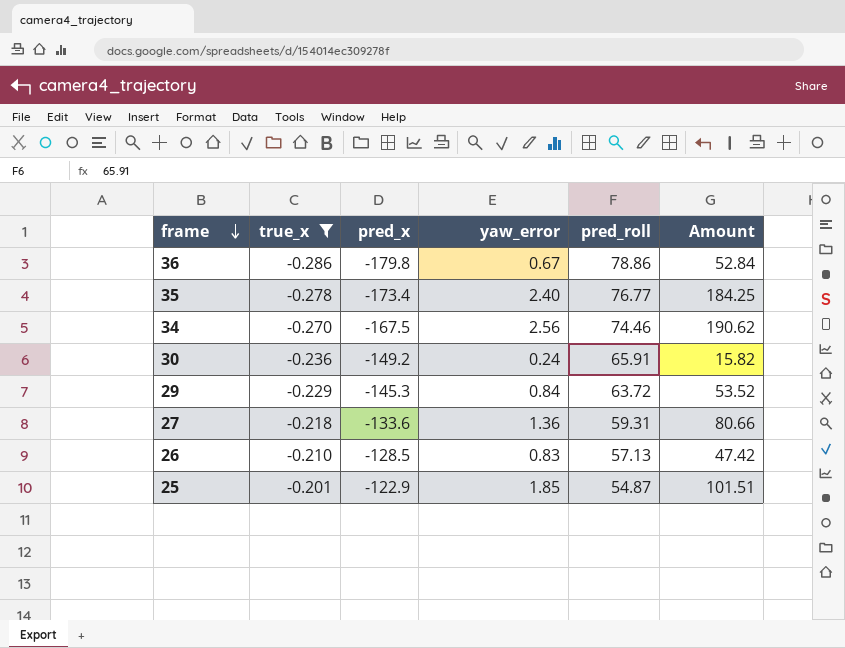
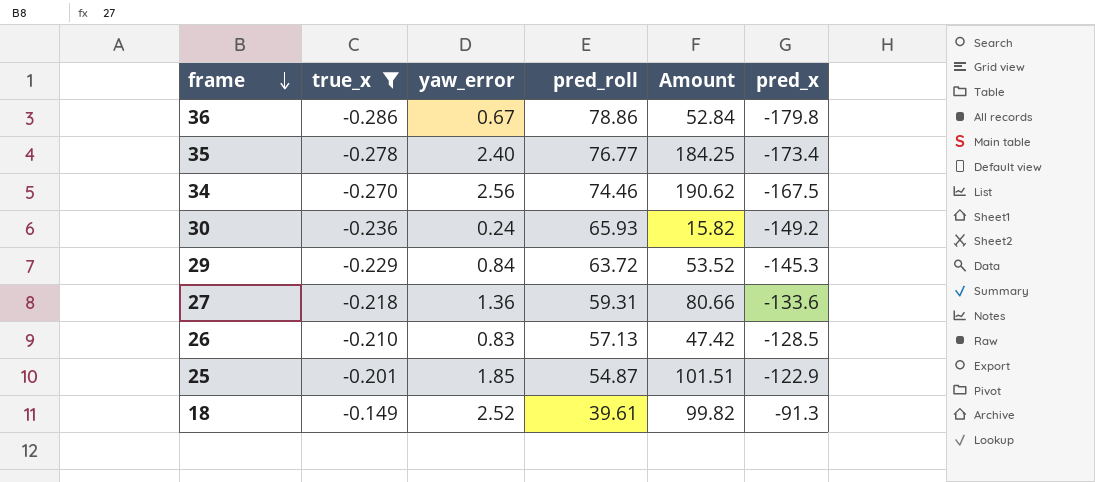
column pred_x | position: 3 -> 6
30 | pred_roll: 65.91 -> 65.93
row 18: none -> -0.149 | 2.52 | 39.61 | 99.82 | -91.3

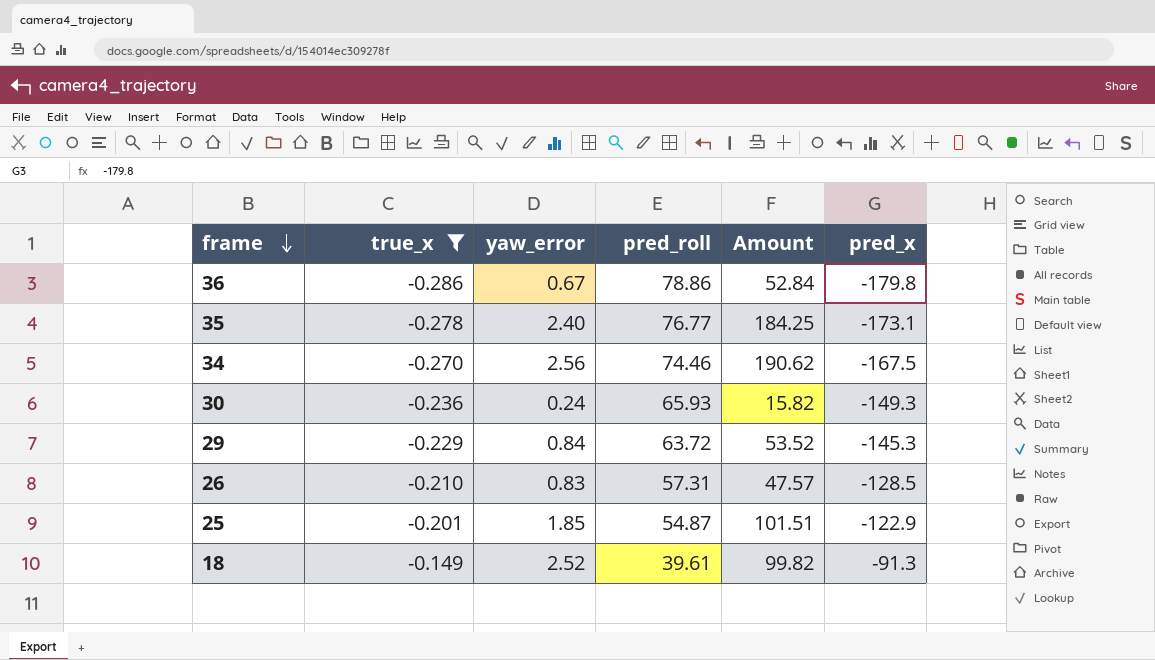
row 27: -0.218 | 1.36 | 59.31 | 80.66 | -133.6 -> none
35 | pred_x: -173.4 -> -173.1
30 | pred_x: -149.2 -> -149.3
26 | pred_roll: 57.13 -> 57.31
26 | Amount: 47.42 -> 47.57

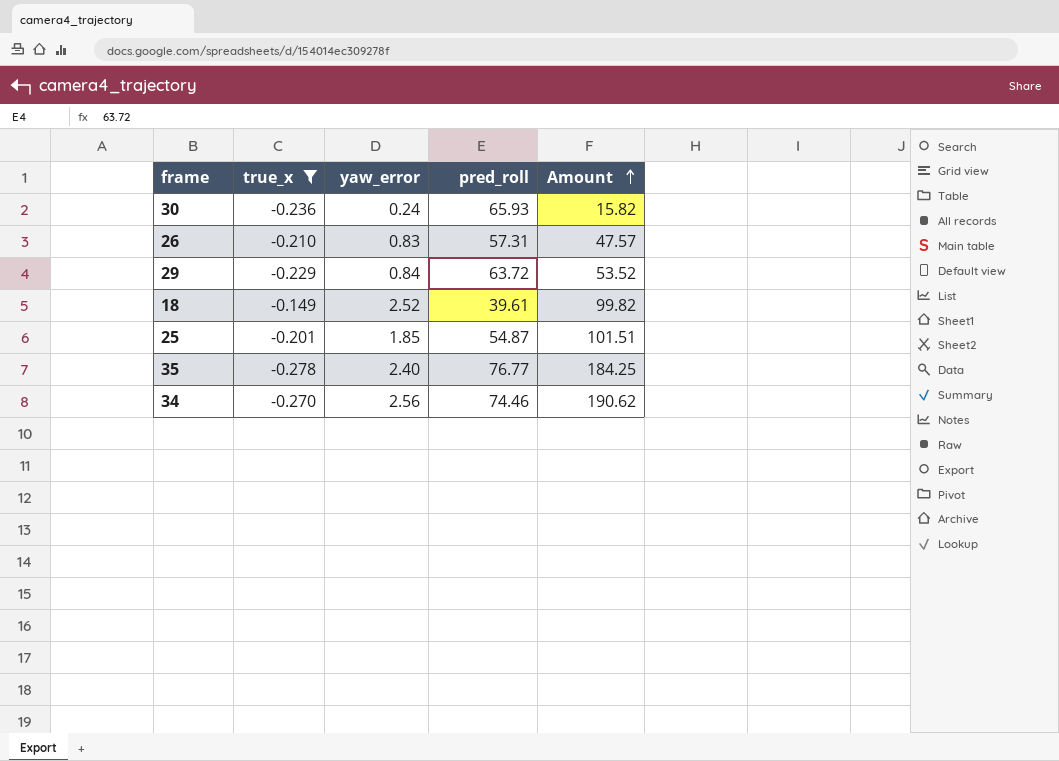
row order: frame descending -> Amount ascending
column pred_x | position: 6 -> none
row 36: -0.286 | 0.67 | 78.86 | 52.84 | -179.8 -> none

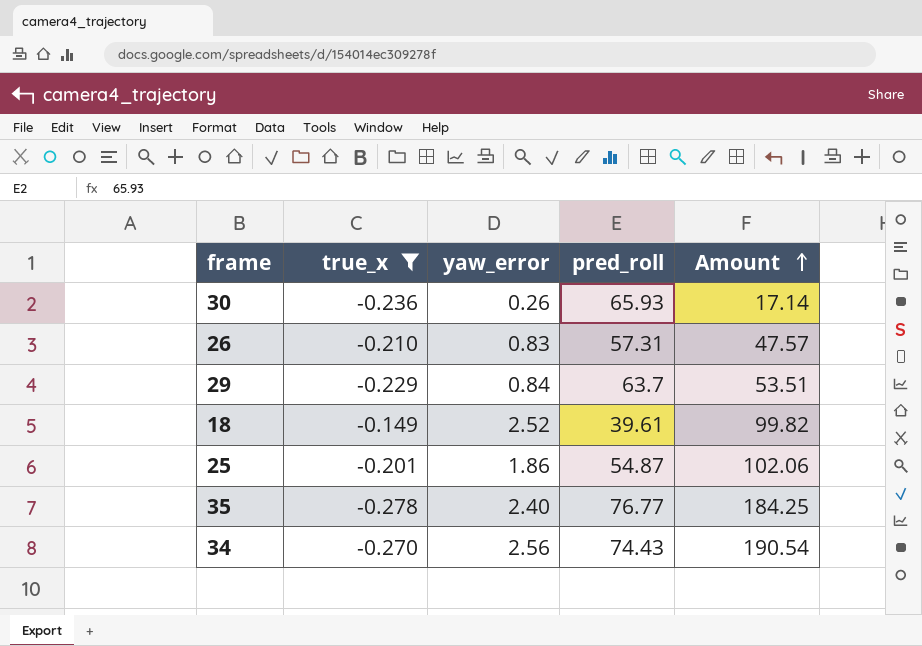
30 | yaw_error: 0.24 -> 0.26
30 | Amount: 15.82 -> 17.14
29 | pred_roll: 63.72 -> 63.7
29 | Amount: 53.52 -> 53.51
25 | yaw_error: 1.85 -> 1.86
25 | Amount: 101.51 -> 102.06
34 | pred_roll: 74.46 -> 74.43
34 | Amount: 190.62 -> 190.54

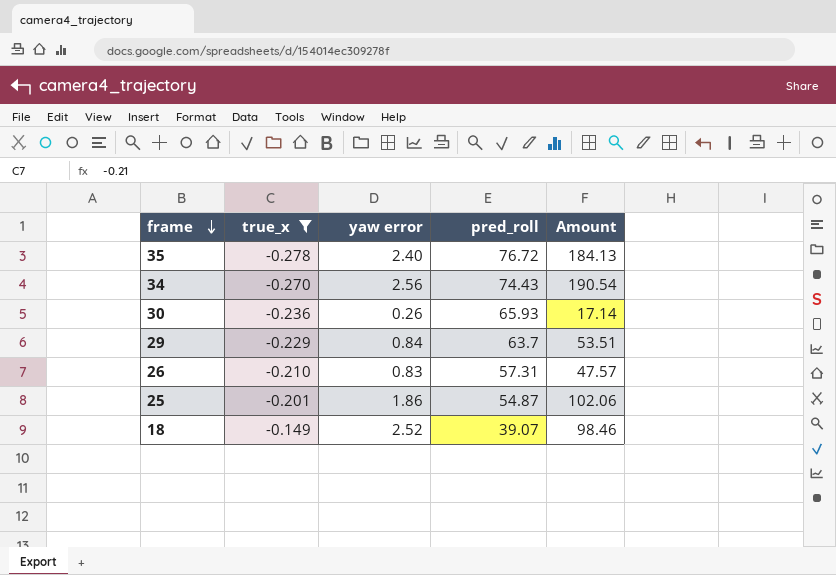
row order: Amount ascending -> frame descending
column name: yaw_error -> yaw error
35 | pred_roll: 76.77 -> 76.72
35 | Amount: 184.25 -> 184.13
18 | pred_roll: 39.61 -> 39.07
18 | Amount: 99.82 -> 98.46

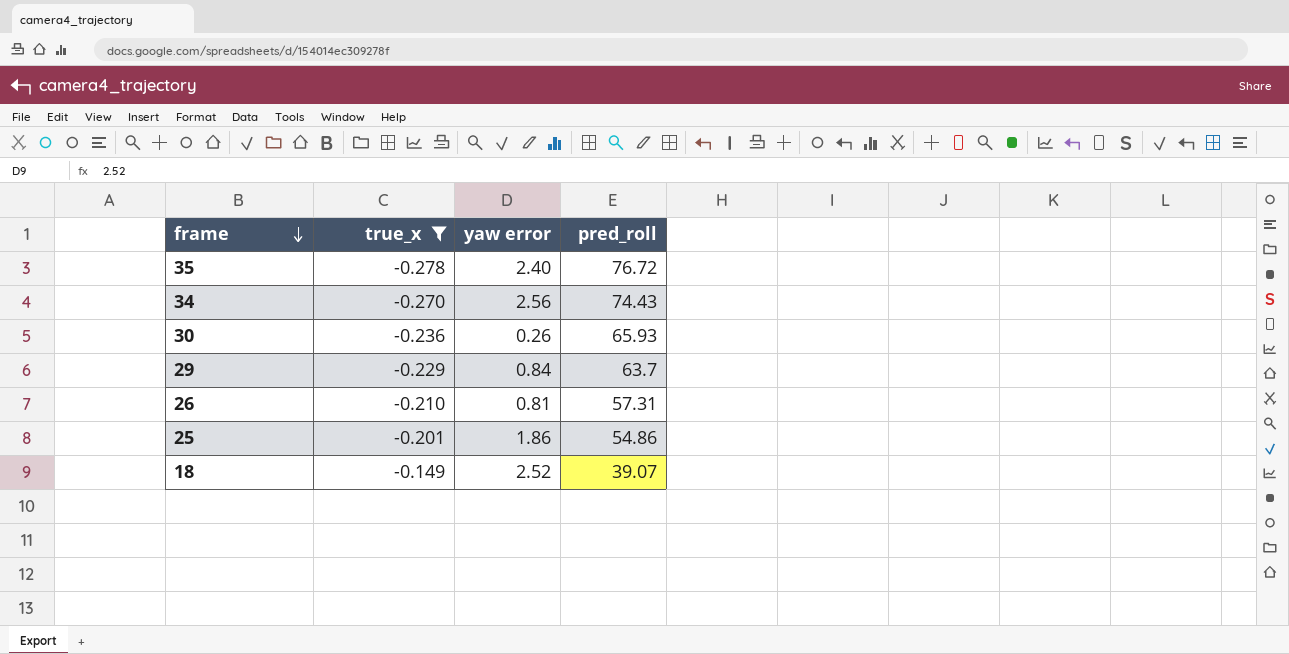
column Amount | formula: [yaw error] * [pred_roll] -> none
26 | yaw error: 0.83 -> 0.81
25 | pred_roll: 54.87 -> 54.86

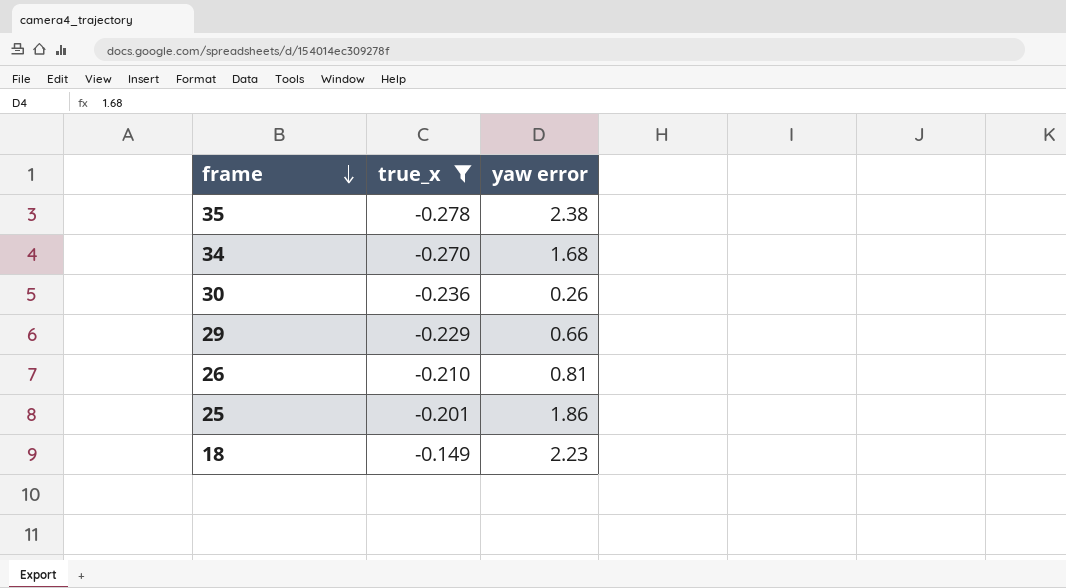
column pred_roll | position: 4 -> none
35 | yaw error: 2.40 -> 2.38
34 | yaw error: 2.56 -> 1.68
29 | yaw error: 0.84 -> 0.66
18 | yaw error: 2.52 -> 2.23

